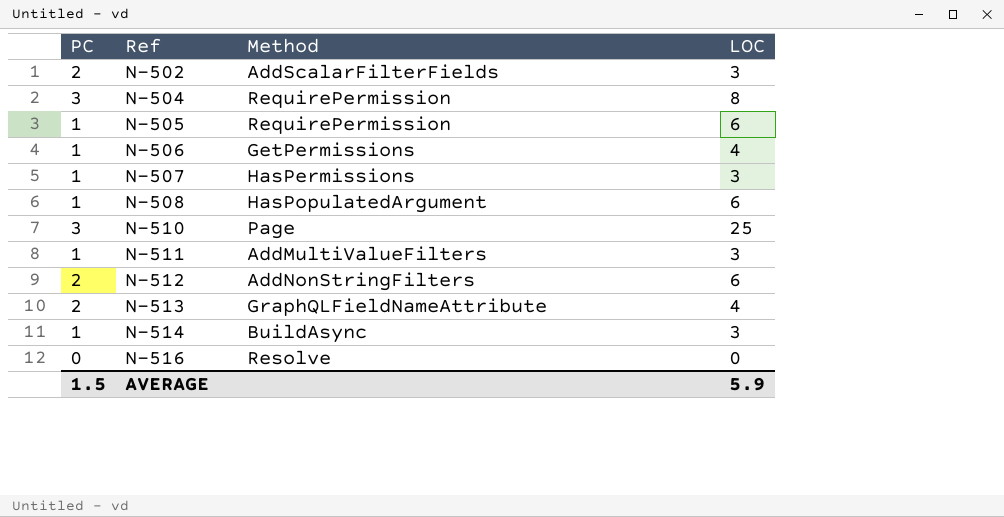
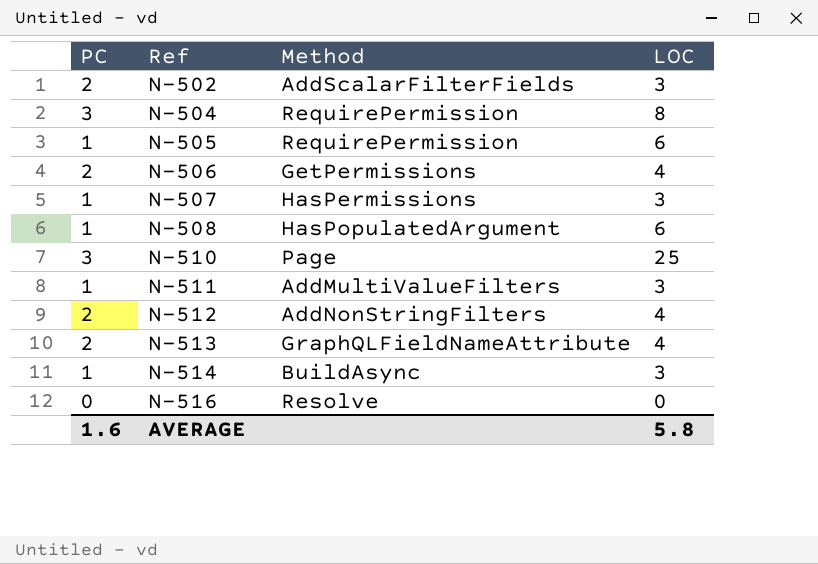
N-506 | PC: 1 -> 2
N-512 | LOC: 6 -> 4
AVERAGE | PC: 1.5 -> 1.6
AVERAGE | LOC: 5.9 -> 5.8

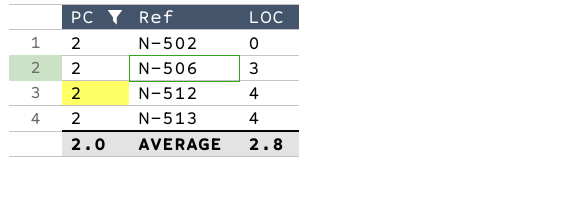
filter: none -> PC = 2
column Method | position: 3 -> none
N-502 | LOC: 3 -> 0
N-506 | LOC: 4 -> 3
AVERAGE | PC: 1.6 -> 2.0
AVERAGE | LOC: 5.8 -> 2.8

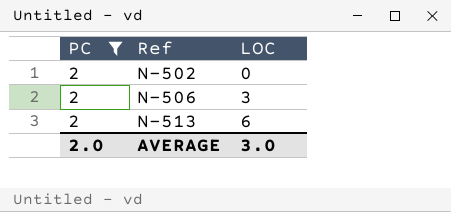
row N-512: 2 | 4 -> none
N-513 | LOC: 4 -> 6
AVERAGE | LOC: 2.8 -> 3.0

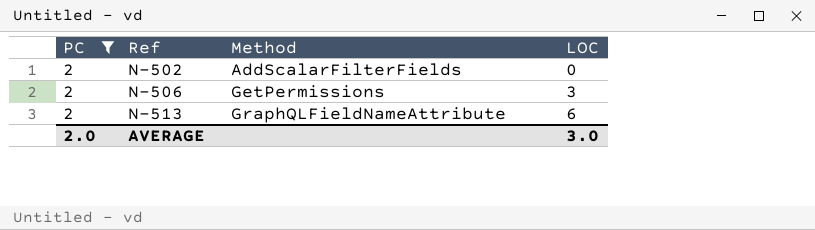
column Method | position: none -> 3

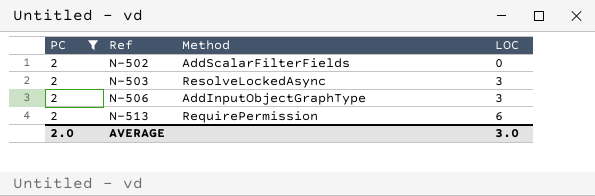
row N-503: none -> 2 | ResolveLockedAsync | 3
N-506 | Method: GetPermissions -> AddInputObjectGraphType
N-513 | Method: GraphQLFieldNameAttribute -> RequirePermission

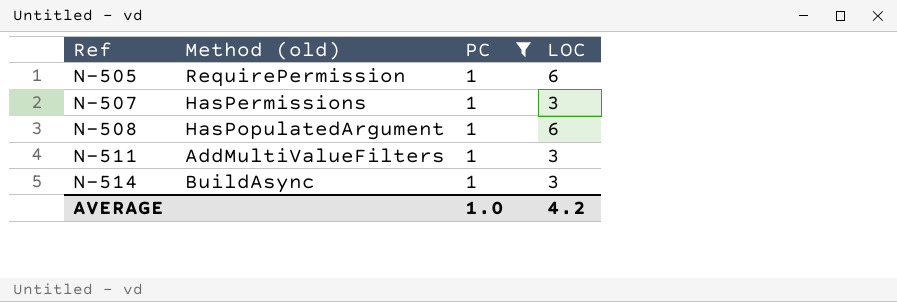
filter: PC = 2 -> PC = 1
column name: Method -> Method (old)
column PC | position: 1 -> 3
AVERAGE | PC: 2.0 -> 1.0
AVERAGE | LOC: 3.0 -> 4.2

